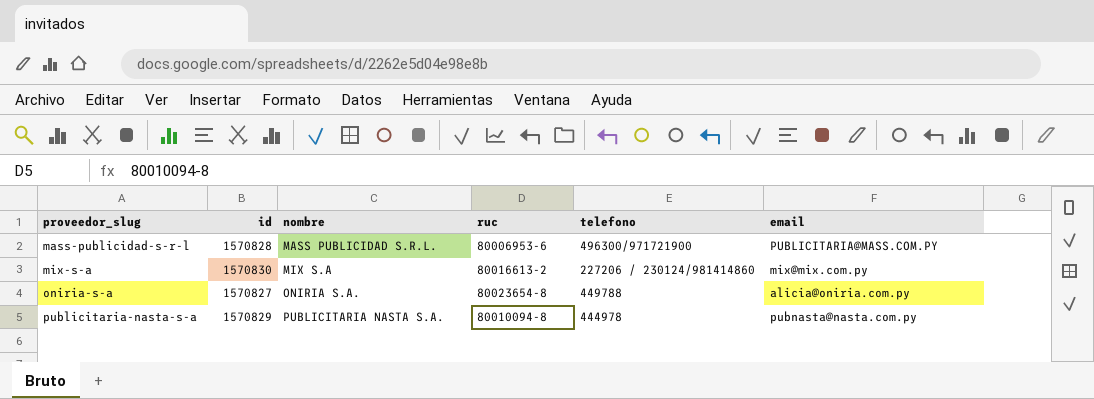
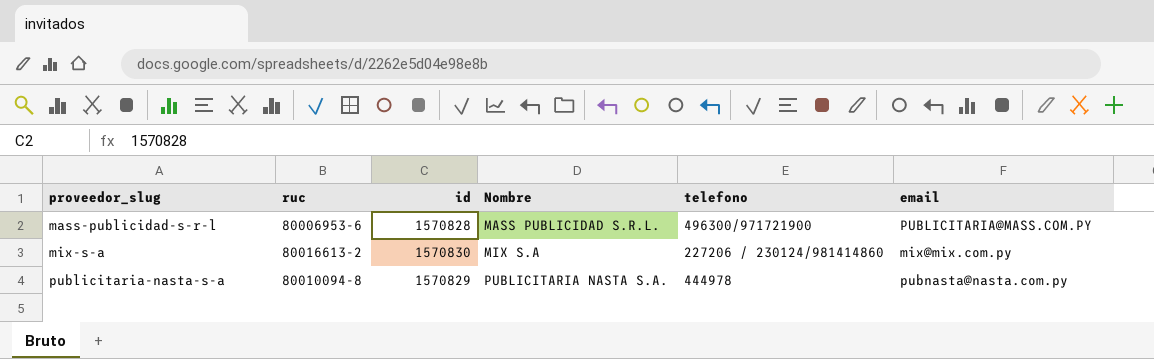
column ruc | position: 4 -> 2
column name: nombre -> Nombre
row oniria-s-a: 1570827 | ONIRIA S.A. | 80023654-8 | 449788 | alicia@oniria.com.py -> none

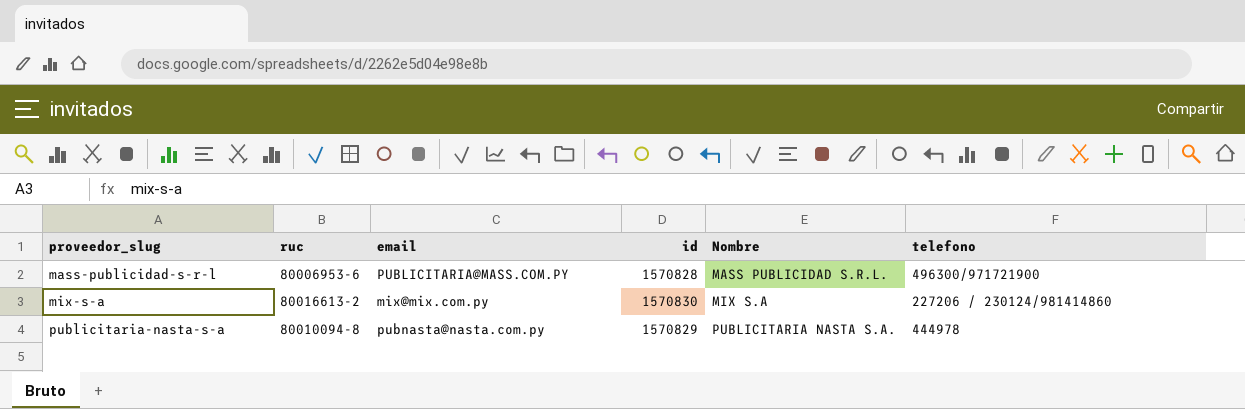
column email | position: 6 -> 3

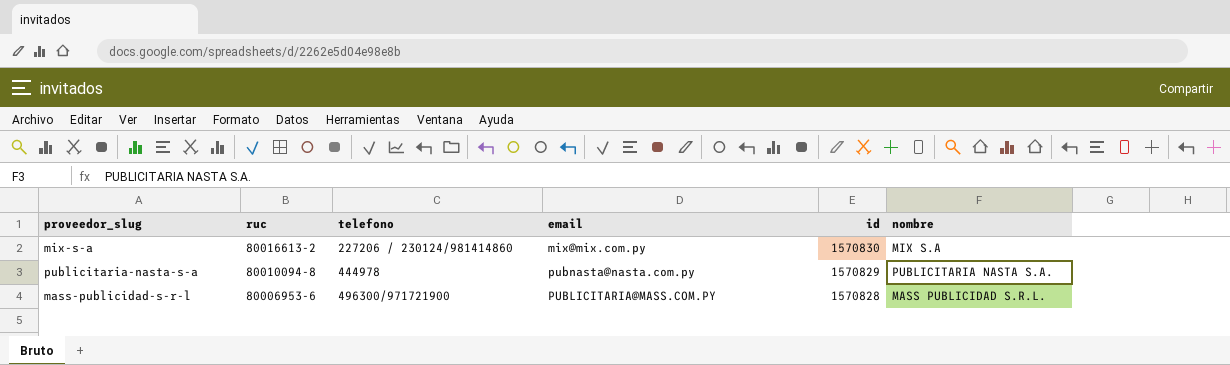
row order: proveedor_slug ascending -> ruc descending
column telefono | position: 6 -> 3
column name: Nombre -> nombre

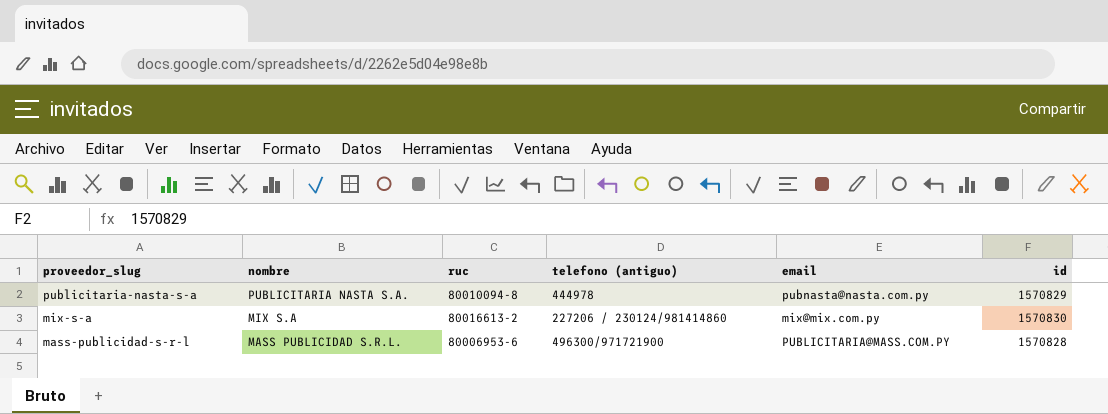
row order: ruc descending -> proveedor_slug descending
column nombre | position: 6 -> 2
column name: telefono -> telefono (antiguo)

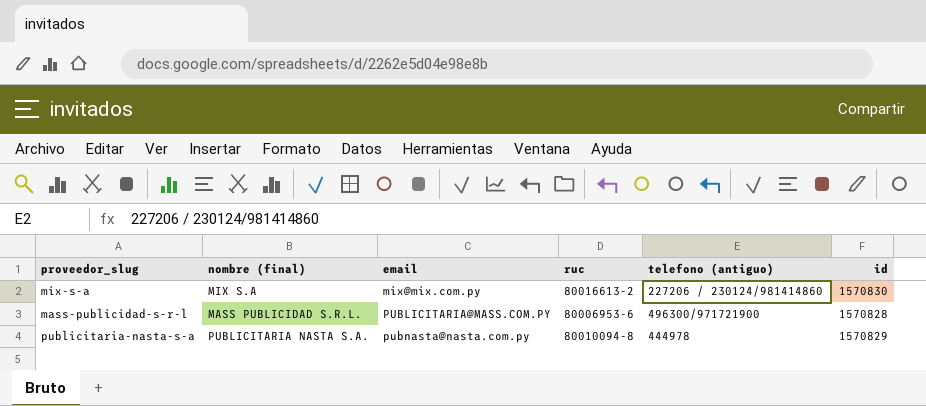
row order: proveedor_slug descending -> email ascending
column name: nombre -> nombre (final)
column email | position: 5 -> 3

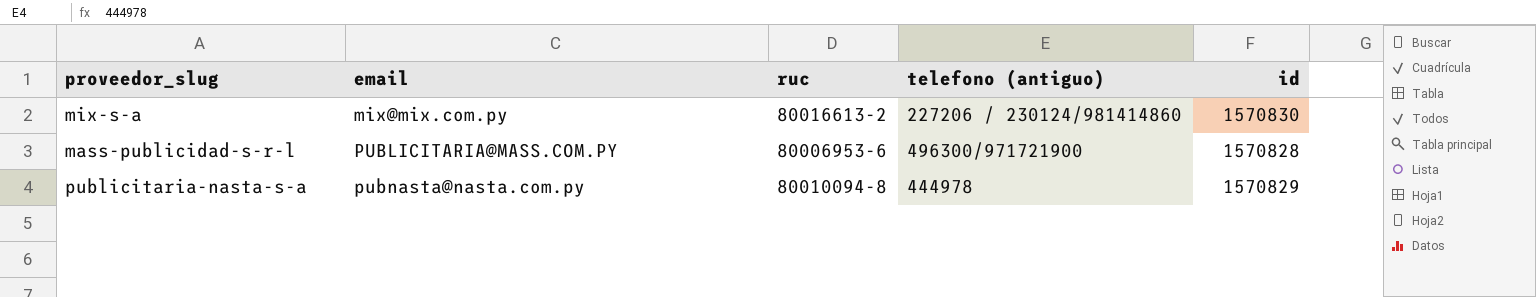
column nombre (final) | position: 2 -> none

